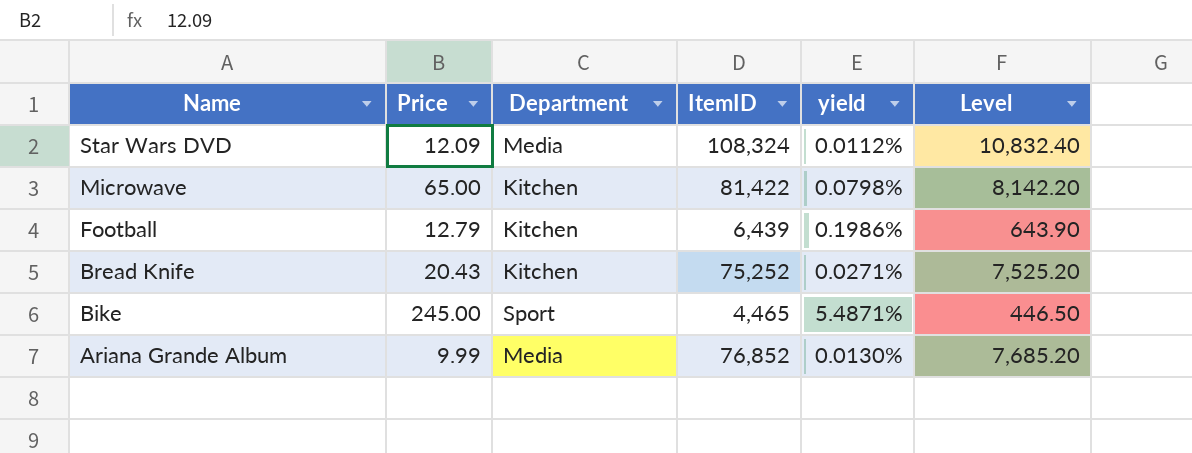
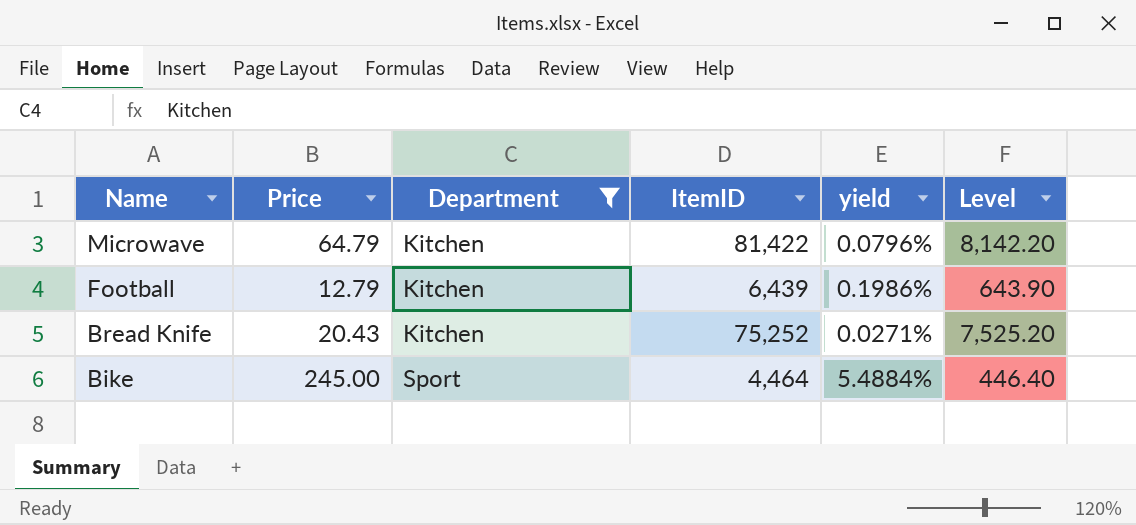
filter: none -> Department != Media
Microwave | Price: 65.00 -> 64.79
Microwave | yield: 0.0798% -> 0.0796%
Bike | ItemID: 4,465 -> 4,464
Bike | yield: 5.4871% -> 5.4884%
Bike | Level: 446.50 -> 446.40

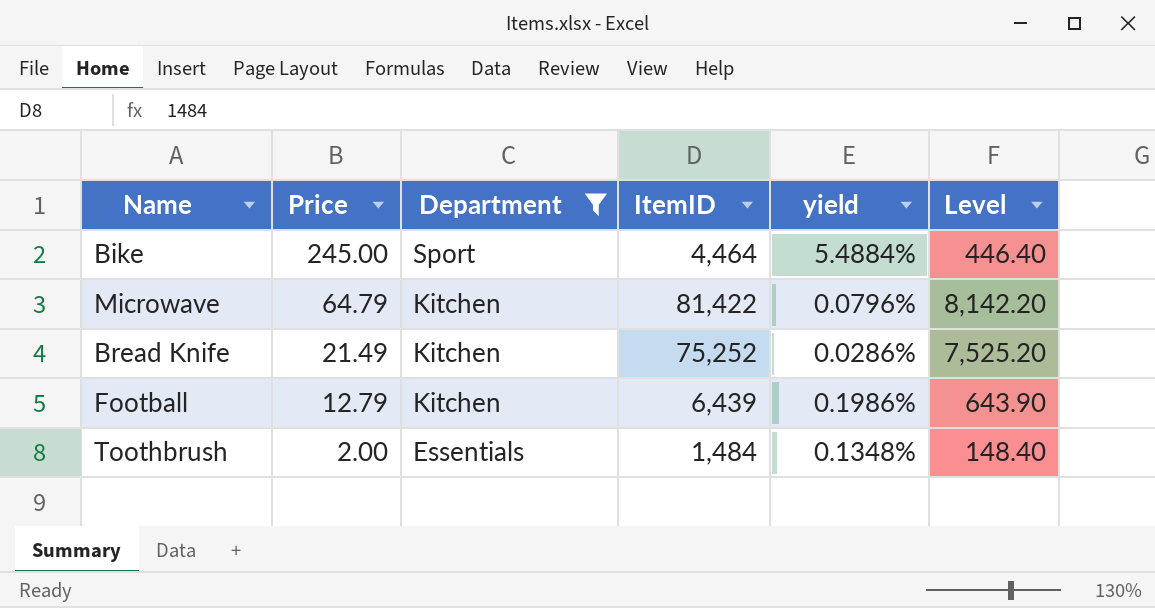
row order: Name descending -> Price descending
Bread Knife | Price: 20.43 -> 21.49
Bread Knife | yield: 0.0271% -> 0.0286%
row Toothbrush: none -> 2.00 | Essentials | 1,484 | 0.1348% | 148.40

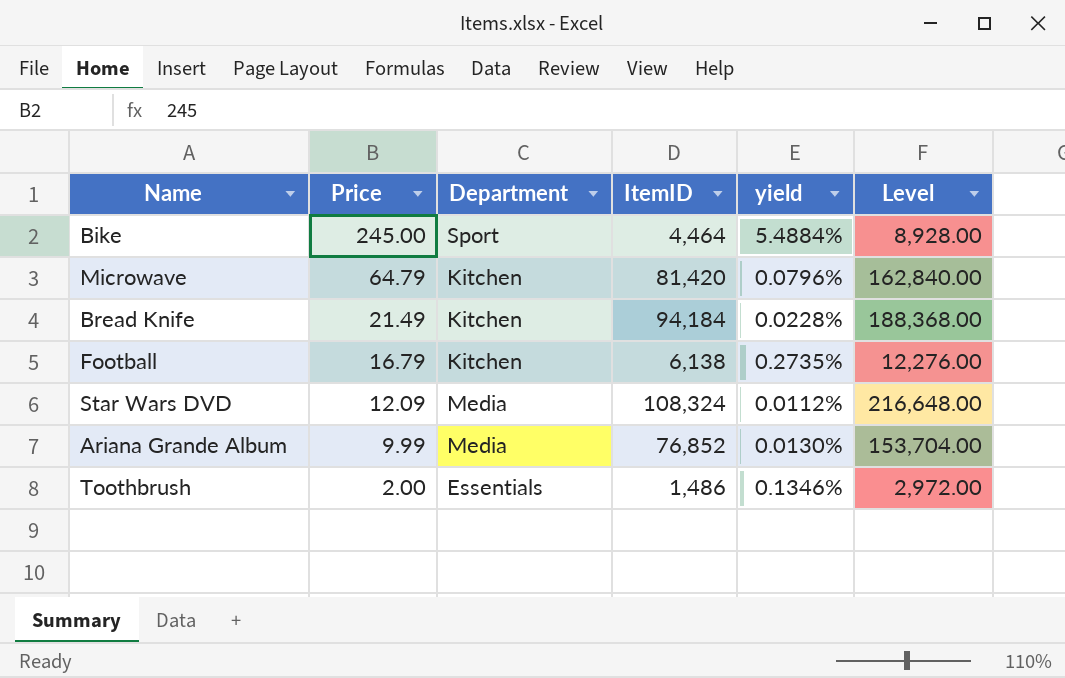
filter: Department != Media -> none
column Level | formula: [ItemID] * 0.1 -> [ItemID] * 2
Microwave | ItemID: 81,422 -> 81,420
Bread Knife | ItemID: 75,252 -> 94,184
Bread Knife | yield: 0.0286% -> 0.0228%
Football | Price: 12.79 -> 16.79
Football | ItemID: 6,439 -> 6,138
Football | yield: 0.1986% -> 0.2735%
Toothbrush | ItemID: 1,484 -> 1,486
Toothbrush | yield: 0.1348% -> 0.1346%

